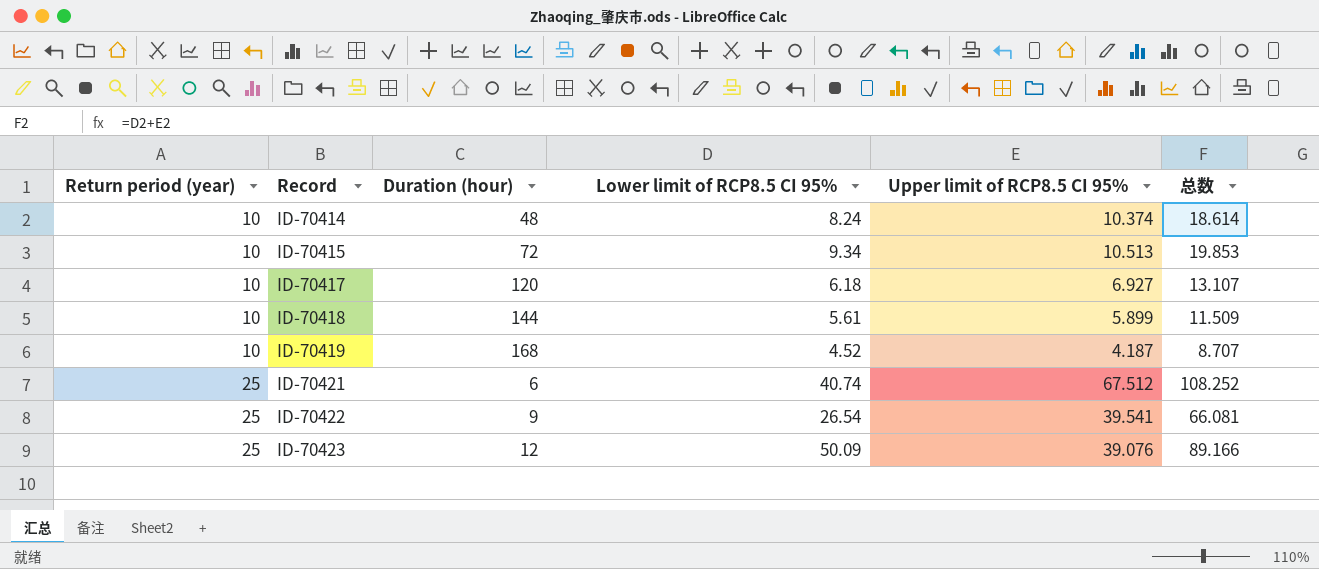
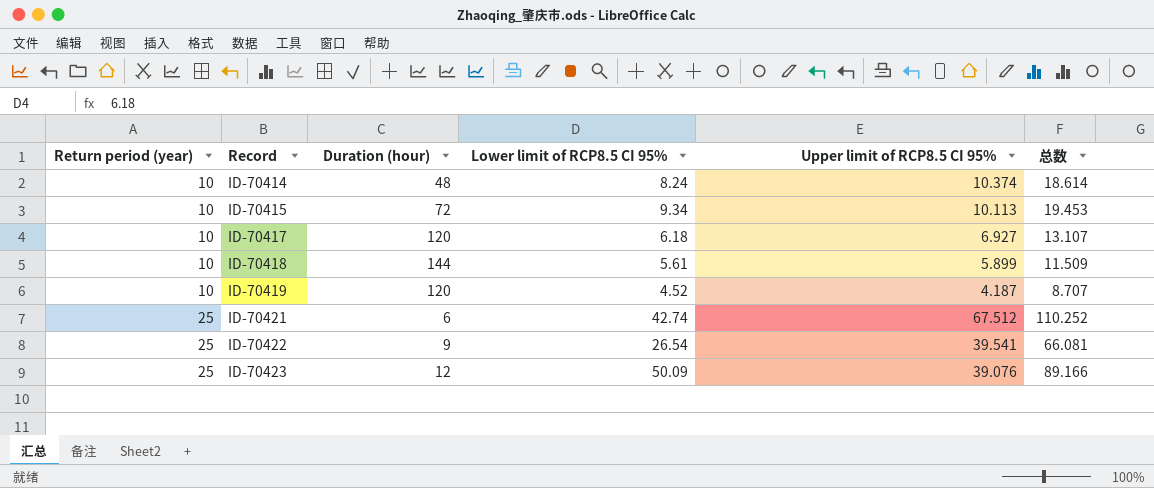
ID-70415 | Upper limit of RCP8.5 CI 95%: 10.513 -> 10.113
ID-70415 | 总数: 19.853 -> 19.453
ID-70419 | Duration (hour): 168 -> 120
ID-70421 | Lower limit of RCP8.5 CI 95%: 40.74 -> 42.74
ID-70421 | 总数: 108.252 -> 110.252

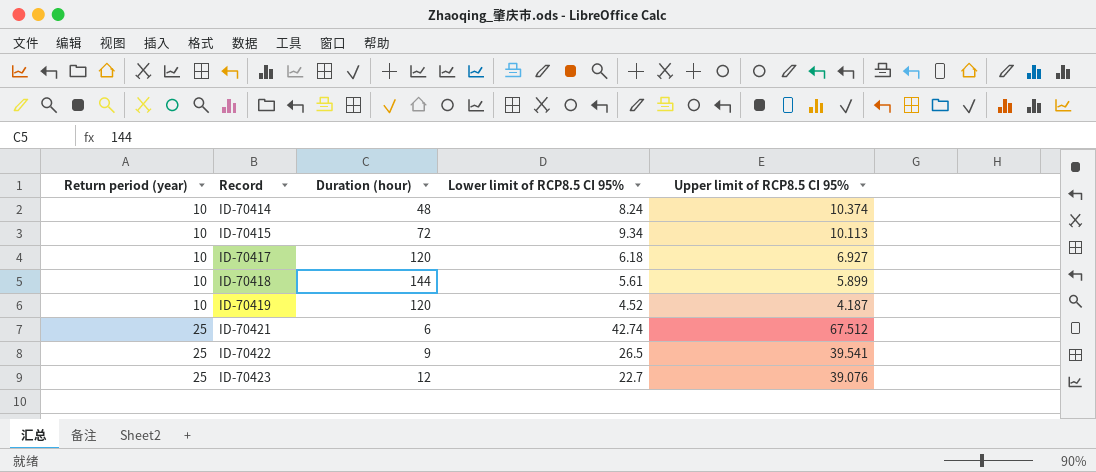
column 总数 | formula: [Lower limit of RCP8.5 CI 95%] + [Upper limit of RCP8.5 CI 95%] -> none
ID-70422 | Lower limit of RCP8.5 CI 95%: 26.54 -> 26.5
ID-70423 | Lower limit of RCP8.5 CI 95%: 50.09 -> 22.7

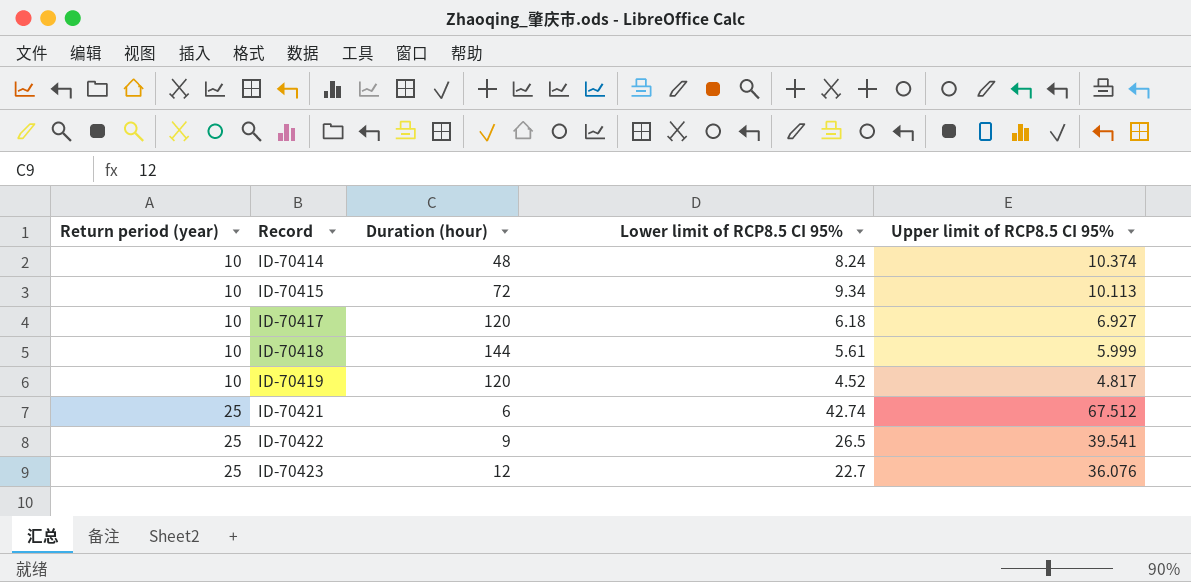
ID-70418 | Upper limit of RCP8.5 CI 95%: 5.899 -> 5.999
ID-70419 | Upper limit of RCP8.5 CI 95%: 4.187 -> 4.817
ID-70423 | Upper limit of RCP8.5 CI 95%: 39.076 -> 36.076

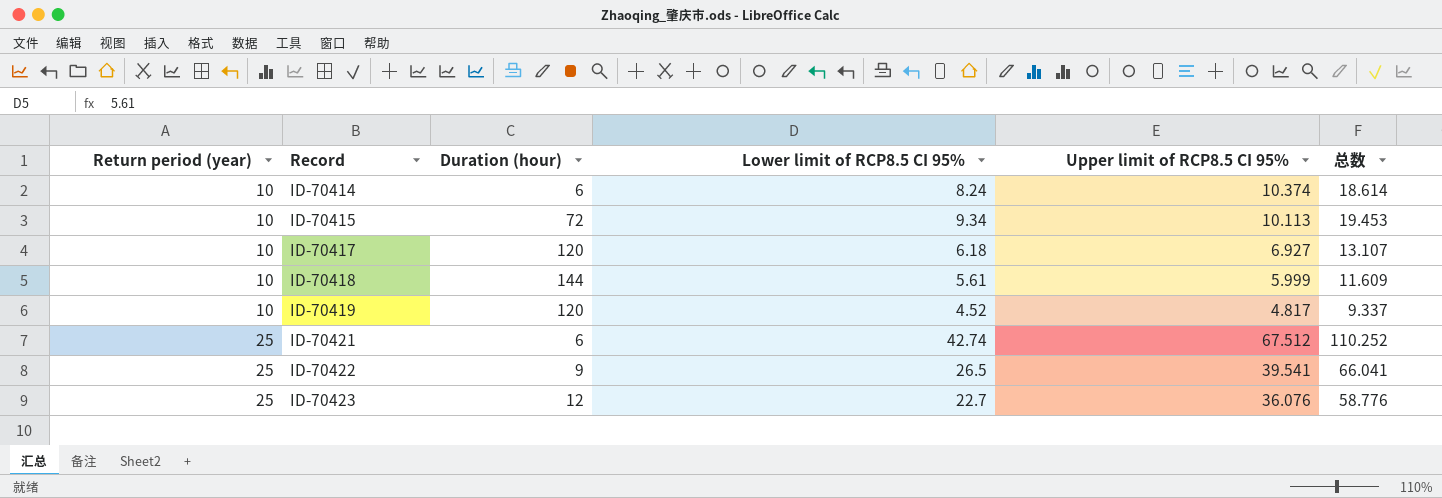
column 总数 | formula: none -> [Lower limit of RCP8.5 CI 95%] + [Upper limit of RCP8.5 CI 95%]
ID-70414 | Duration (hour): 48 -> 6

